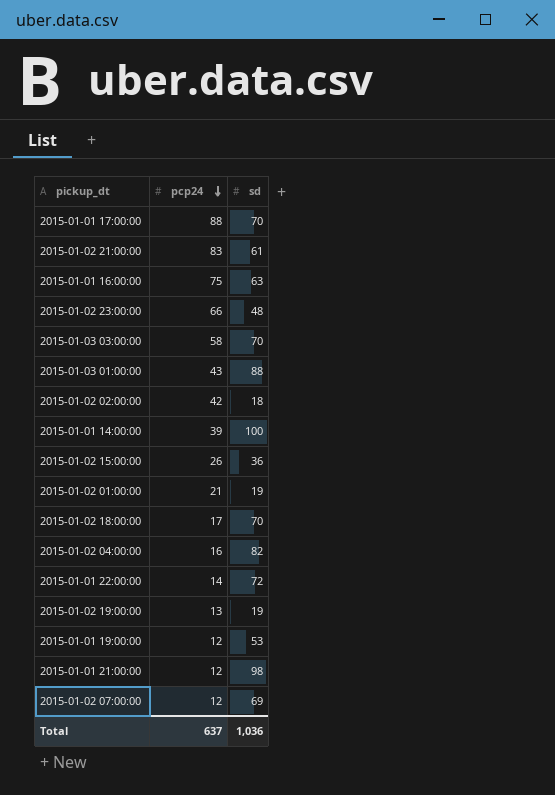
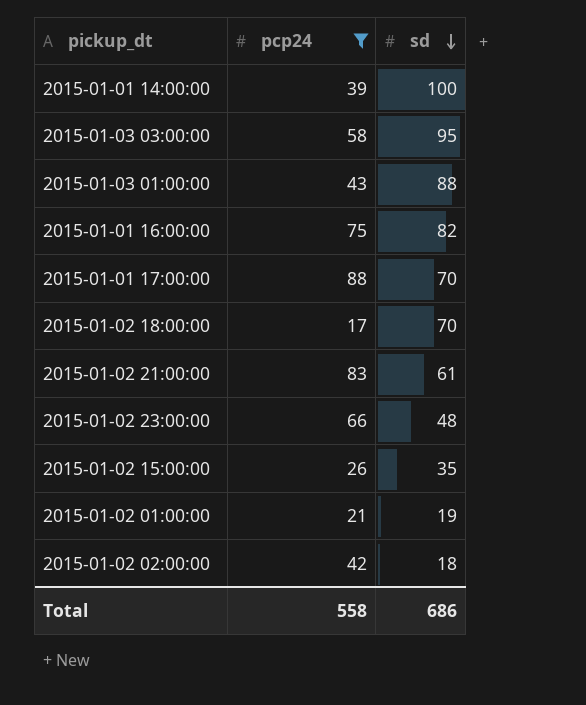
filter: none -> pcp24 >= 17
row order: pcp24 descending -> sd descending
2015-01-03 03:00:00 | sd: 70 -> 95
2015-01-01 16:00:00 | sd: 63 -> 82
2015-01-02 15:00:00 | sd: 36 -> 35
Total | pcp24: 637 -> 558
Total | sd: 1,036 -> 686

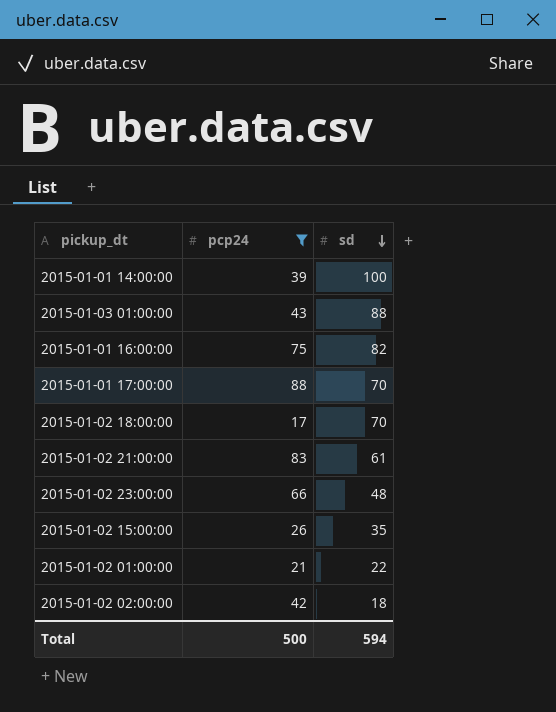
row 2015-01-03 03:00:00: 58 | 95 -> none
2015-01-02 01:00:00 | sd: 19 -> 22
Total | pcp24: 558 -> 500
Total | sd: 686 -> 594

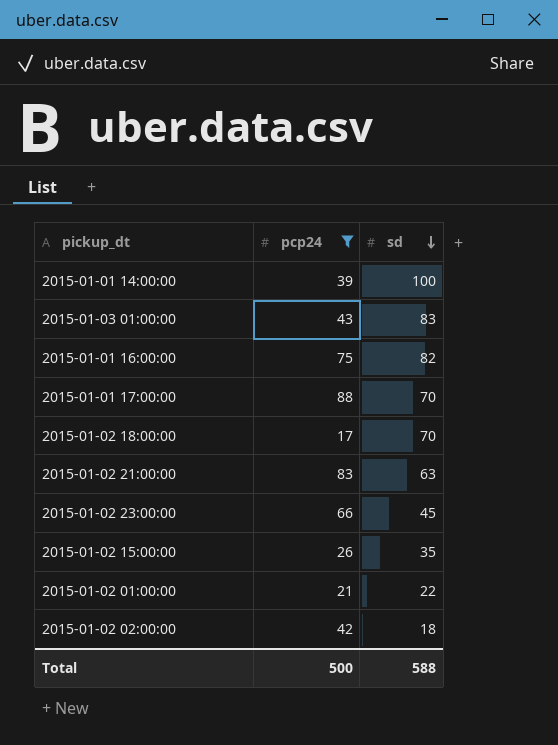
2015-01-03 01:00:00 | sd: 88 -> 83
2015-01-02 21:00:00 | sd: 61 -> 63
2015-01-02 23:00:00 | sd: 48 -> 45
Total | sd: 594 -> 588

